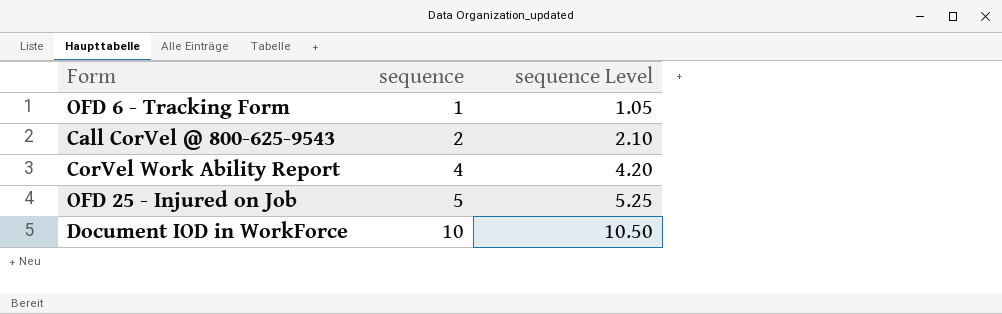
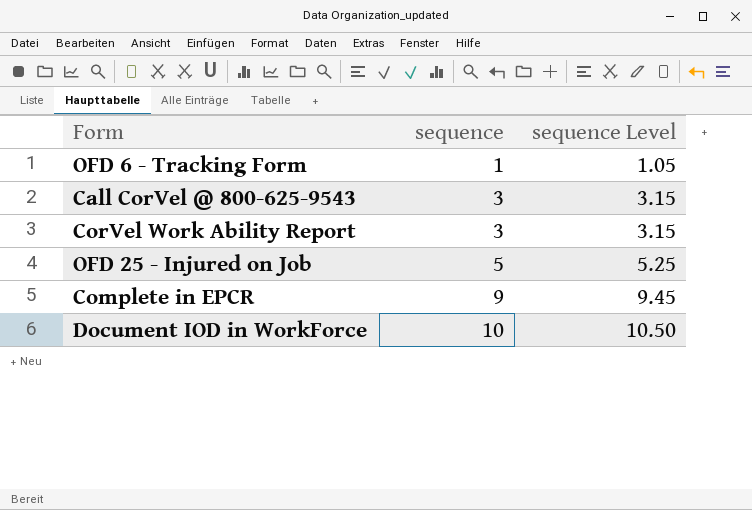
Call CorVel @ 800-625-9543 | sequence: 2 -> 3
Call CorVel @ 800-625-9543 | sequence Level: 2.10 -> 3.15
CorVel Work Ability Report | sequence: 4 -> 3
CorVel Work Ability Report | sequence Level: 4.20 -> 3.15
row Complete in EPCR: none -> 9 | 9.45

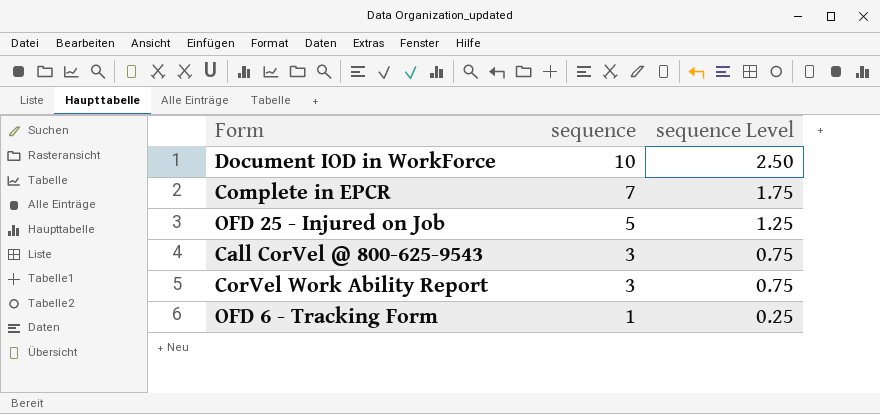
row order: sequence ascending -> sequence descending
column sequence Level | formula: [sequence] * 1.05 -> [sequence] * 0.25
Complete in EPCR | sequence: 9 -> 7

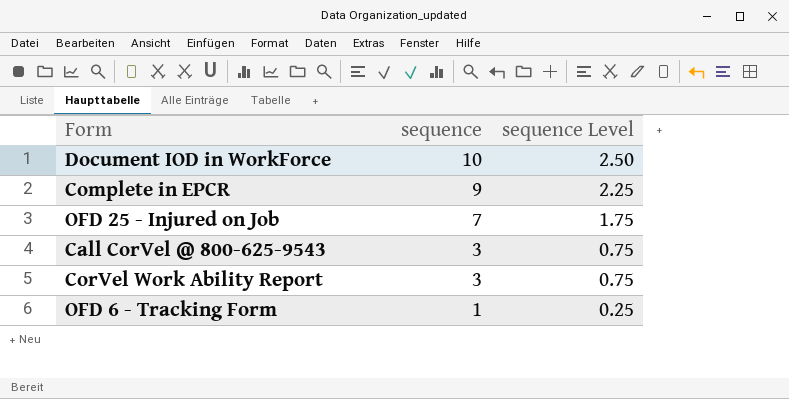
Complete in EPCR | sequence: 7 -> 9
Complete in EPCR | sequence Level: 1.75 -> 2.25
OFD 25 - Injured on Job | sequence: 5 -> 7
OFD 25 - Injured on Job | sequence Level: 1.25 -> 1.75

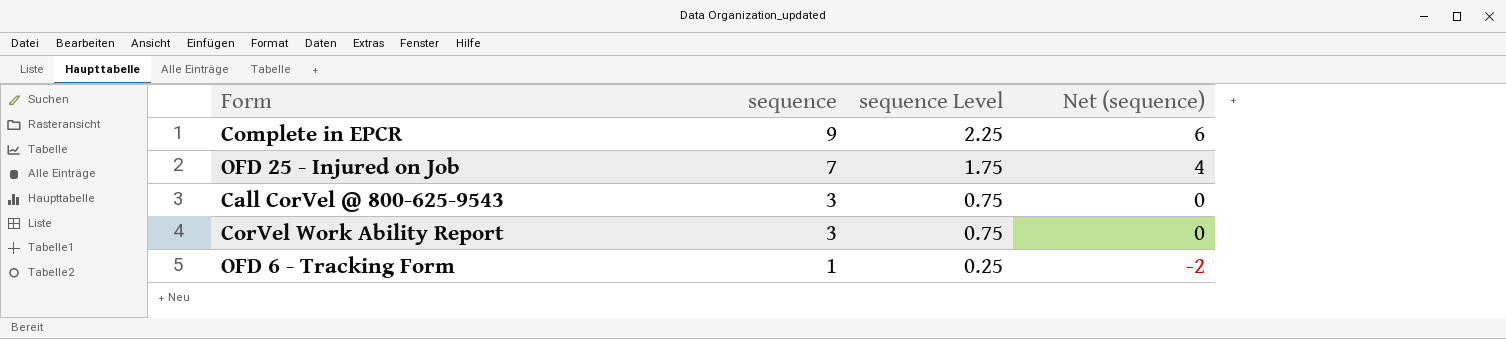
column Net (sequence) | formula: none -> [sequence] - 3
row Document IOD in WorkForce: 10 | 2.50 -> none

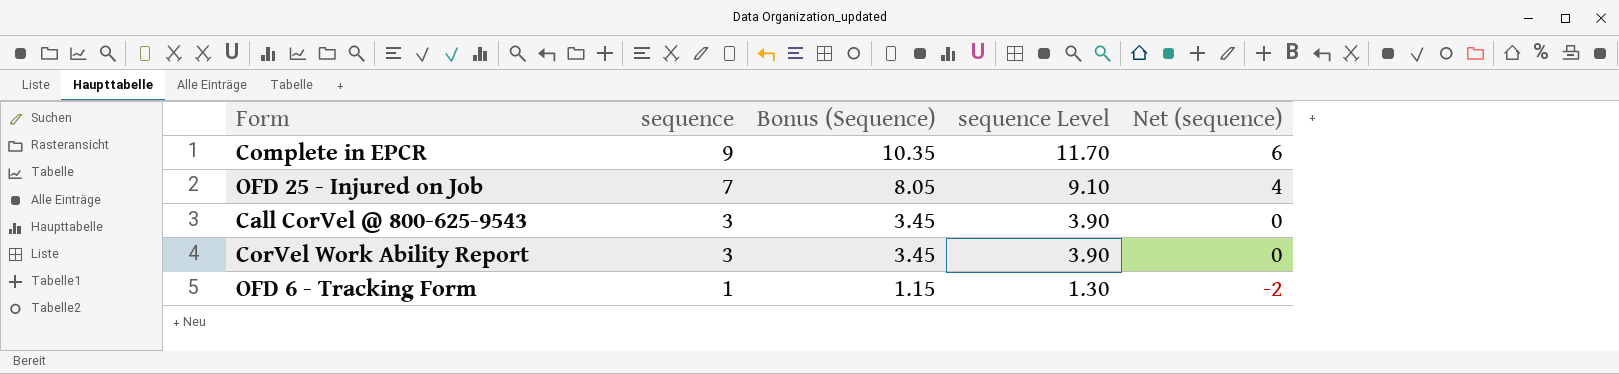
column Bonus (Sequence) | formula: none -> [sequence] * 1.15
column sequence Level | formula: [sequence] * 0.25 -> [sequence] * 1.3

